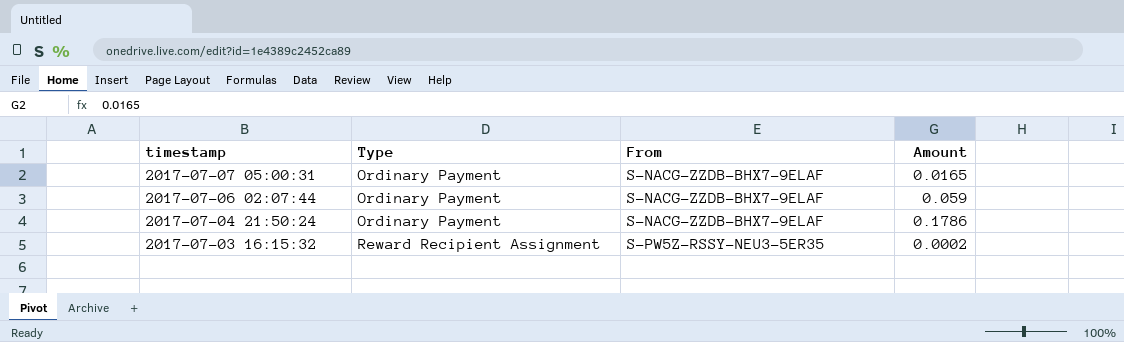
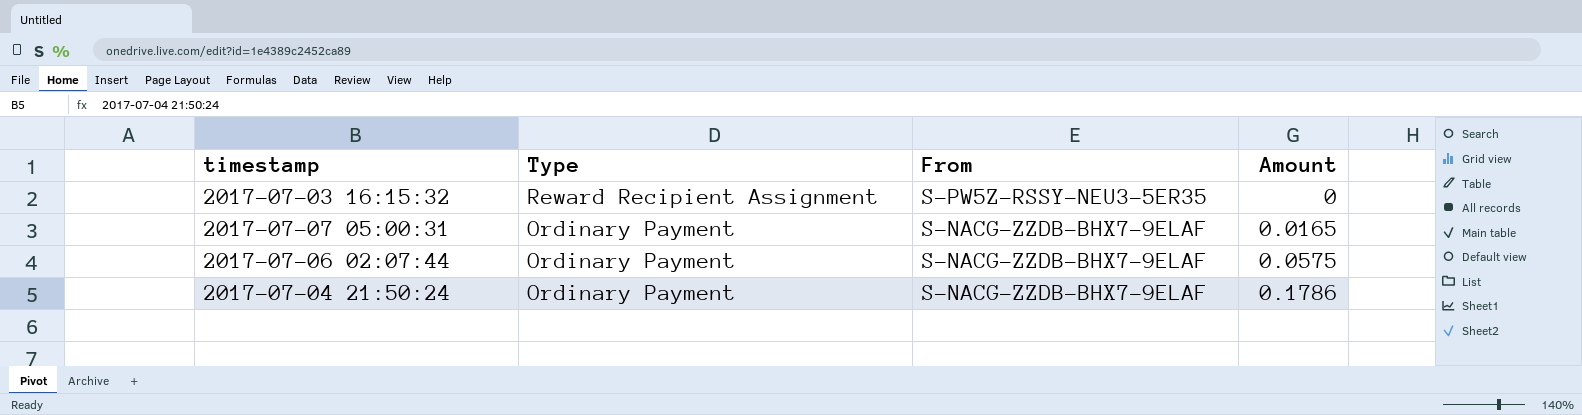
row order: timestamp descending -> Type descending
2017-07-03 16:15:32 | Amount: 0.0002 -> 0
2017-07-06 02:07:44 | Amount: 0.059 -> 0.0575

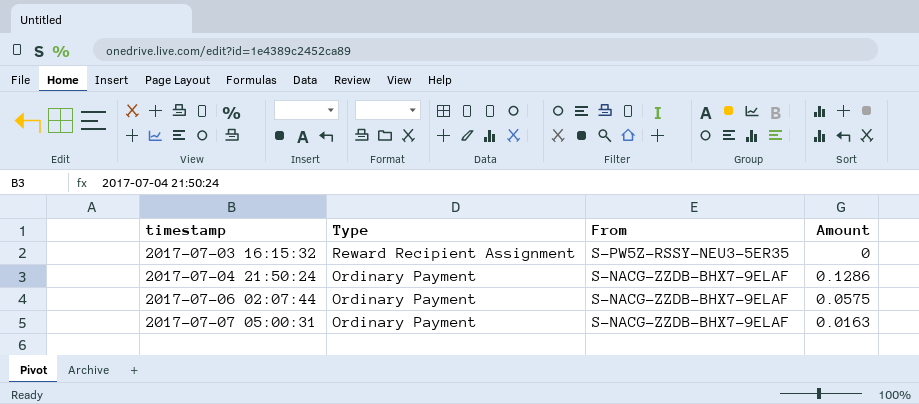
row order: Type descending -> timestamp ascending
2017-07-04 21:50:24 | Amount: 0.1786 -> 0.1286
2017-07-07 05:00:31 | Amount: 0.0165 -> 0.0163

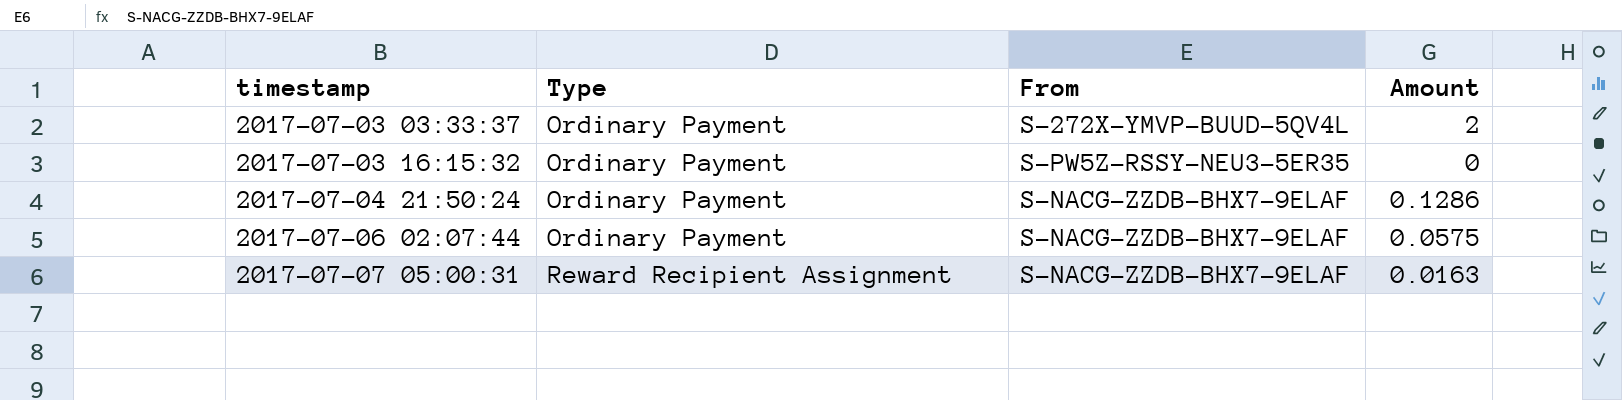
row 2017-07-03 03:33:37: none -> Ordinary Payment | S-272X-YMVP-BUUD-5QV4L | 2
2017-07-03 16:15:32 | Type: Reward Recipient Assignment -> Ordinary Payment
2017-07-07 05:00:31 | Type: Ordinary Payment -> Reward Recipient Assignment

